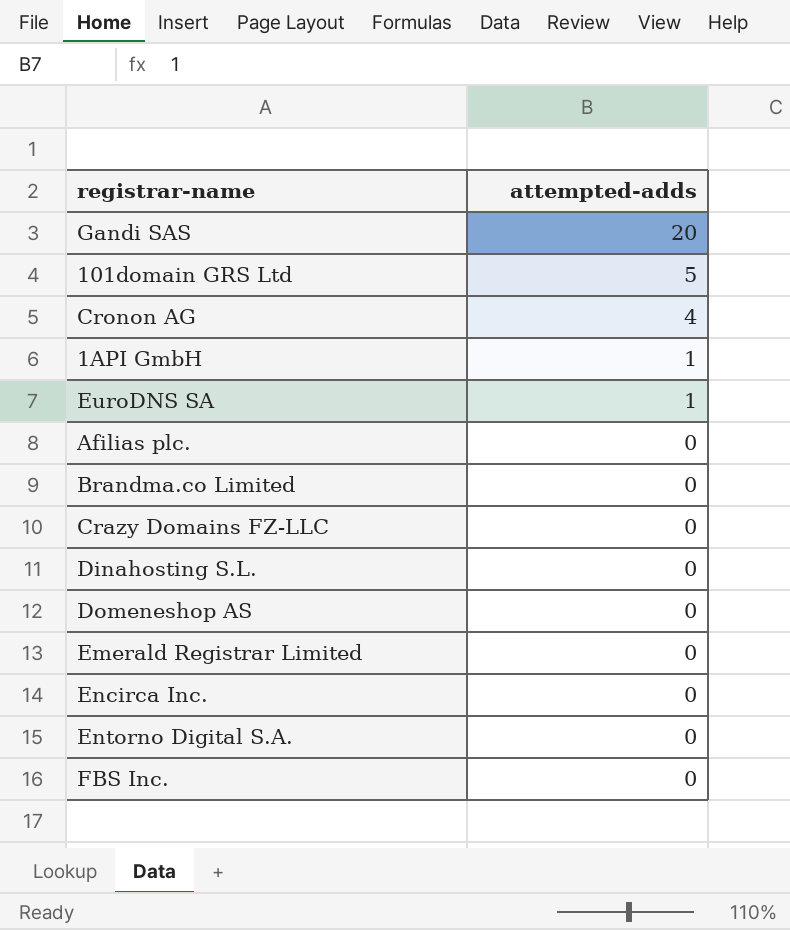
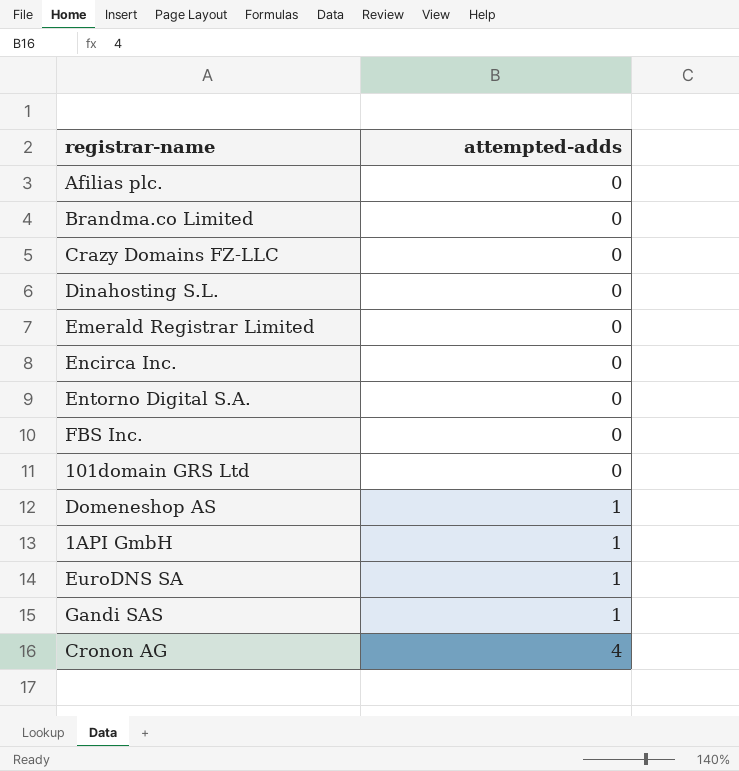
row order: attempted-adds descending -> attempted-adds ascending
101domain GRS Ltd | attempted-adds: 5 -> 0
Domeneshop AS | attempted-adds: 0 -> 1
Gandi SAS | attempted-adds: 20 -> 1

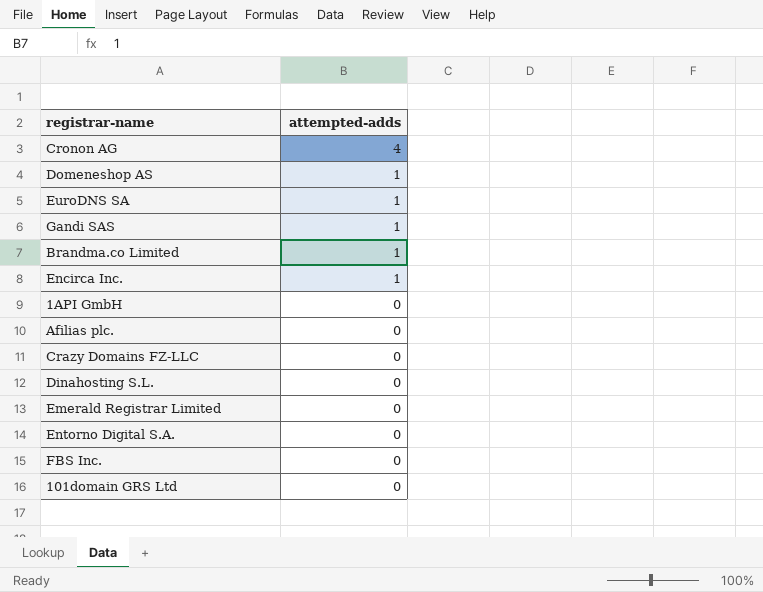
row order: attempted-adds ascending -> attempted-adds descending
Brandma.co Limited | attempted-adds: 0 -> 1
Encirca Inc. | attempted-adds: 0 -> 1
1API GmbH | attempted-adds: 1 -> 0

